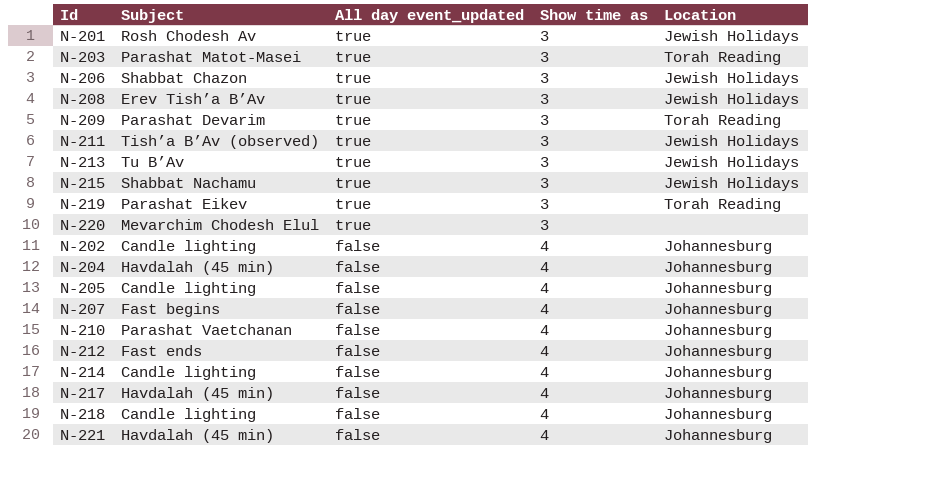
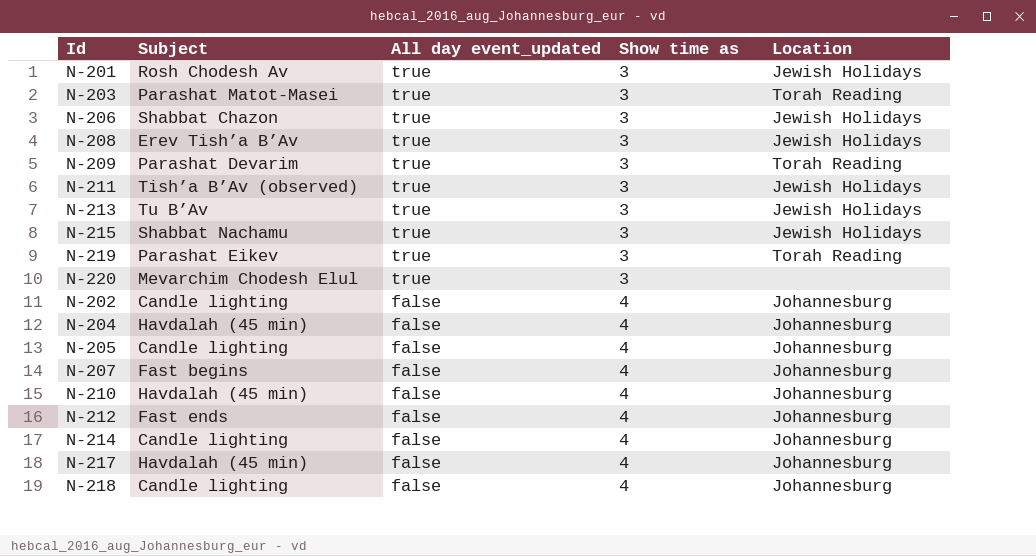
row N-221: Havdalah (45 min) | false | 4 | Johannesburg -> none
N-210 | Subject: Parashat Vaetchanan -> Havdalah (45 min)

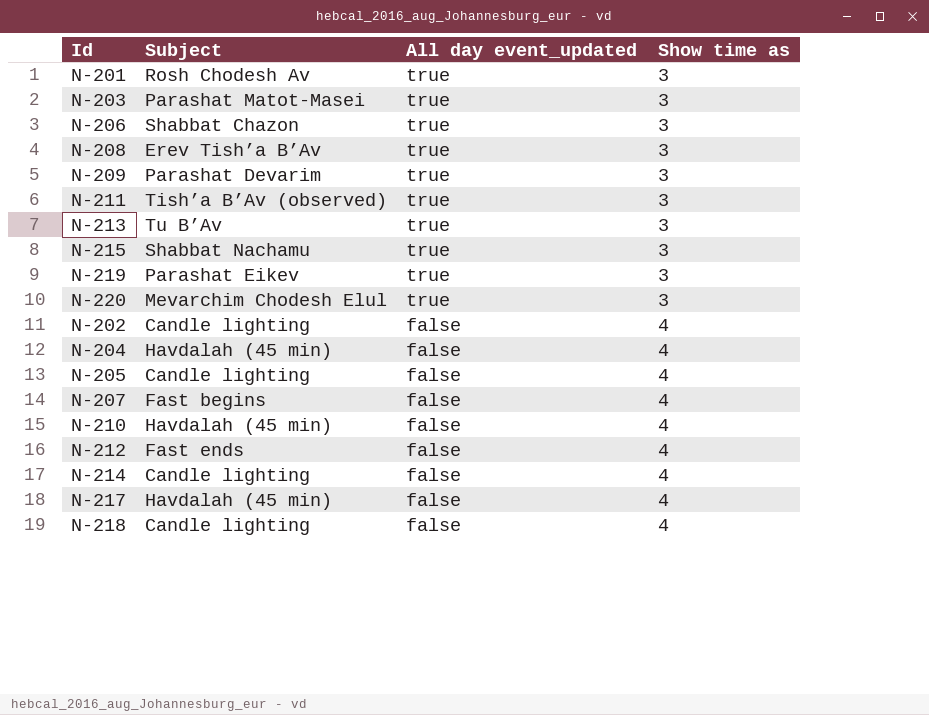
column Location | position: 5 -> none

